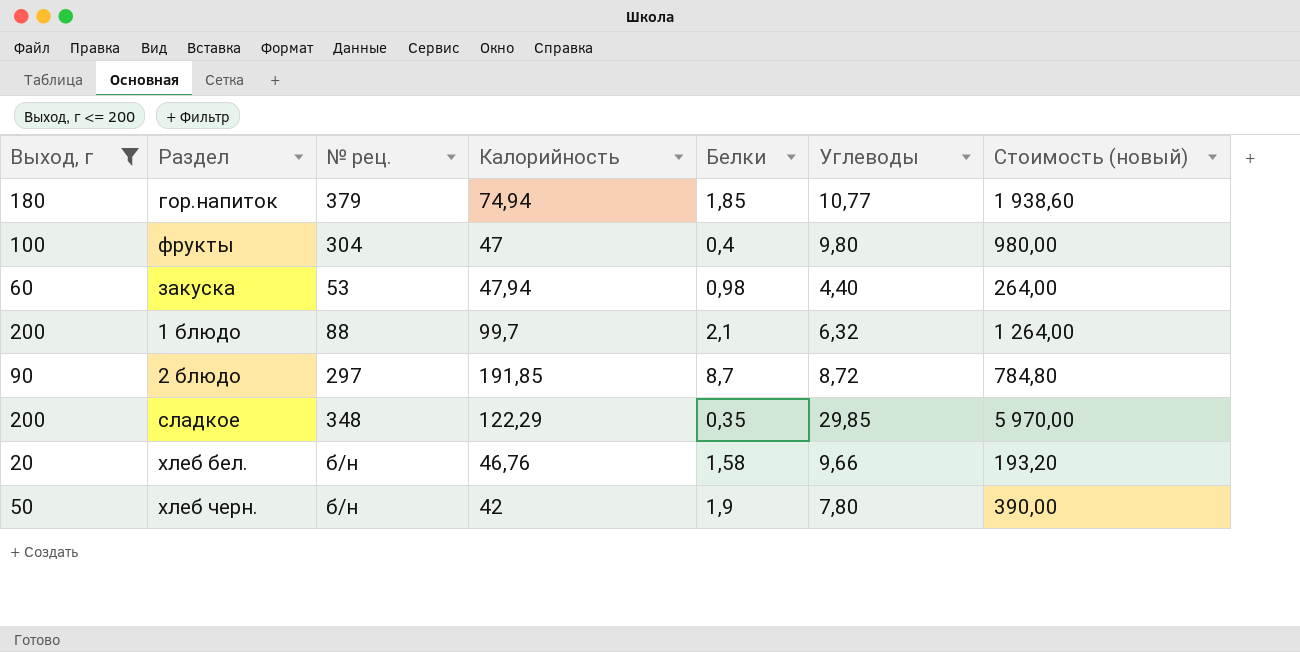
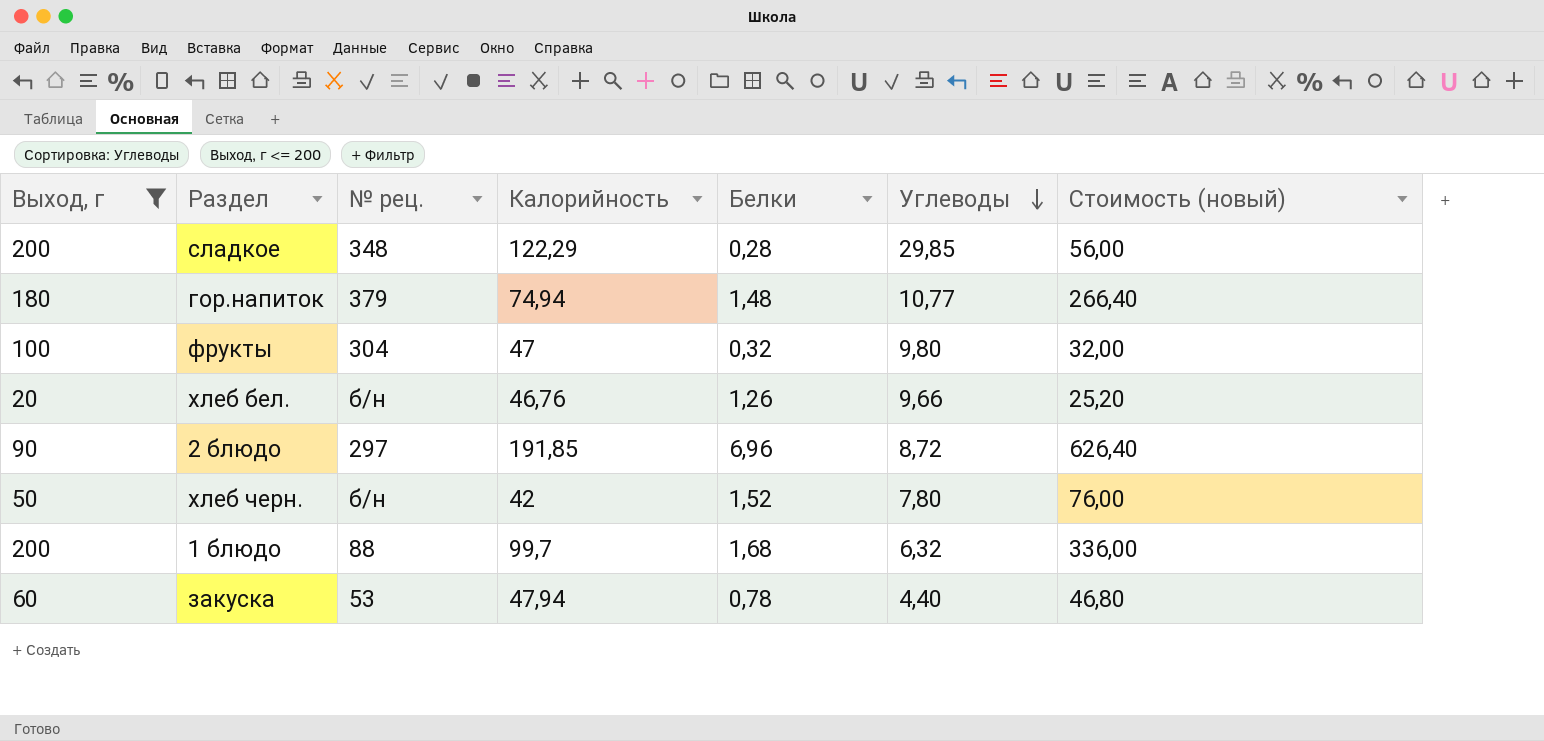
row order: none -> Углеводы descending
column Стоимость (новый) | formula: [Выход, г] * [Углеводы] -> [Выход, г] * [Белки]
сладкое | Белки: 0,35 -> 0,28
гор.напиток | Белки: 1,85 -> 1,48
фрукты | Белки: 0,4 -> 0,32
хлеб бел. | Белки: 1,58 -> 1,26
2 блюдо | Белки: 8,7 -> 6,96
хлеб черн. | Белки: 1,9 -> 1,52
1 блюдо | Белки: 2,1 -> 1,68
закуска | Белки: 0,98 -> 0,78

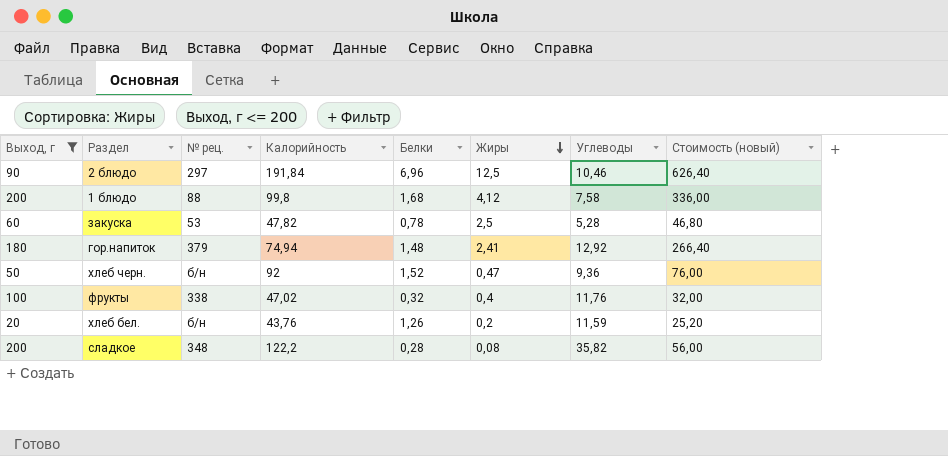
row order: Углеводы descending -> Жиры descending
column Жиры | position: none -> 6
2 блюдо | Калорийность: 191,85 -> 191,84
2 блюдо | Углеводы: 8,72 -> 10,46
1 блюдо | Калорийность: 99,7 -> 99,8
1 блюдо | Углеводы: 6,32 -> 7,58
закуска | Калорийность: 47,94 -> 47,82
закуска | Углеводы: 4,40 -> 5,28
гор.напиток | Углеводы: 10,77 -> 12,92
хлеб черн. | Калорийность: 42 -> 92
хлеб черн. | Углеводы: 7,80 -> 9,36
фрукты | № рец.: 304 -> 338
фрукты | Калорийность: 47 -> 47,02
фрукты | Углеводы: 9,80 -> 11,76
хлеб бел. | Калорийность: 46,76 -> 43,76
хлеб бел. | Углеводы: 9,66 -> 11,59
сладкое | Калорийность: 122,29 -> 122,2
сладкое | Углеводы: 29,85 -> 35,82

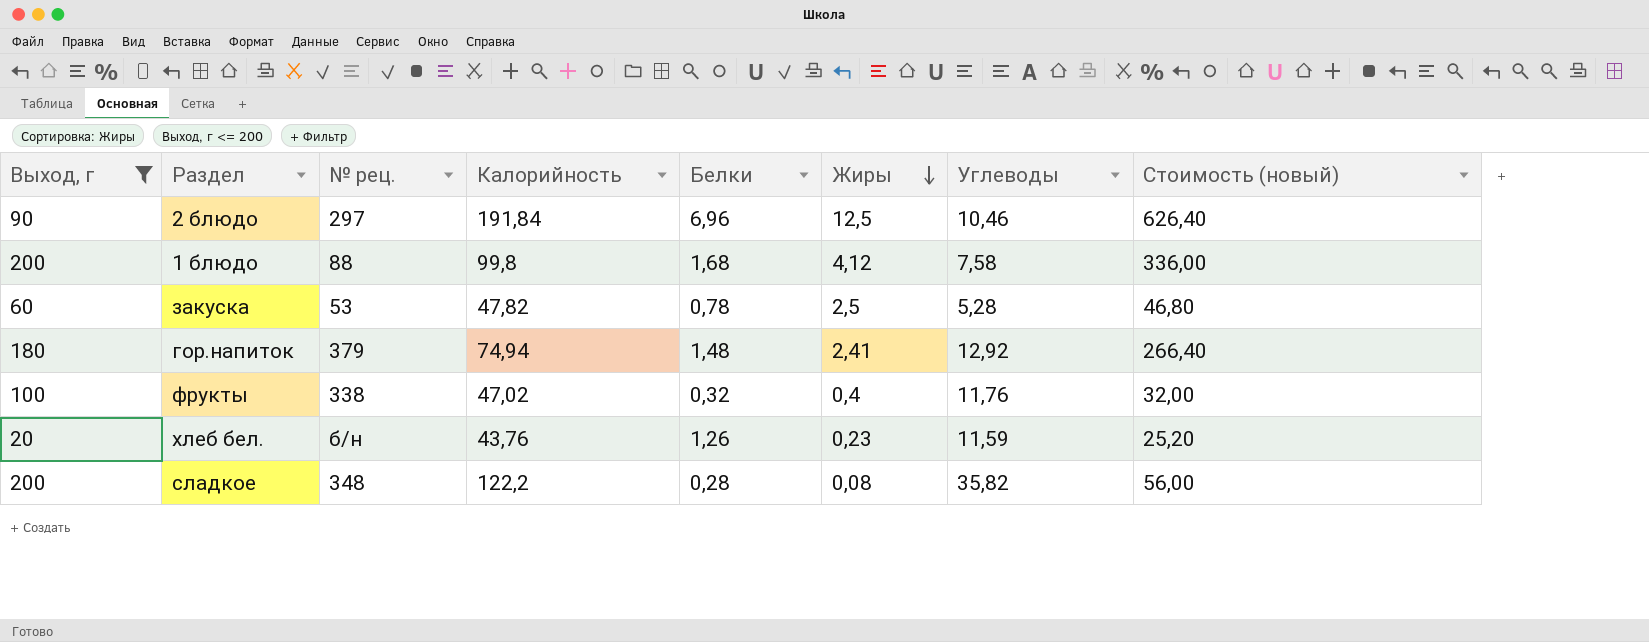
row хлеб черн.: 50 | б/н | 92 | 1,52 | 0,47 | 9,36 | 76,00 -> none
хлеб бел. | Жиры: 0,2 -> 0,23

